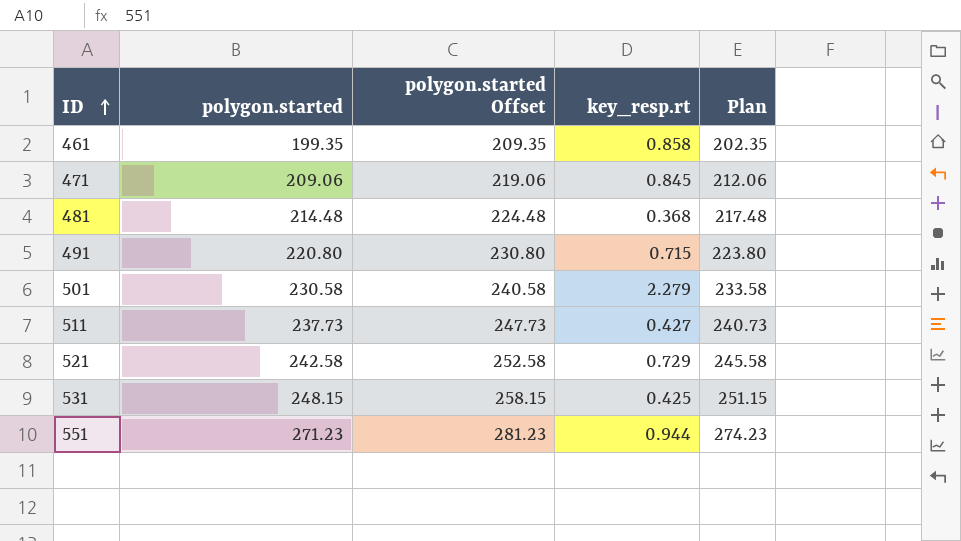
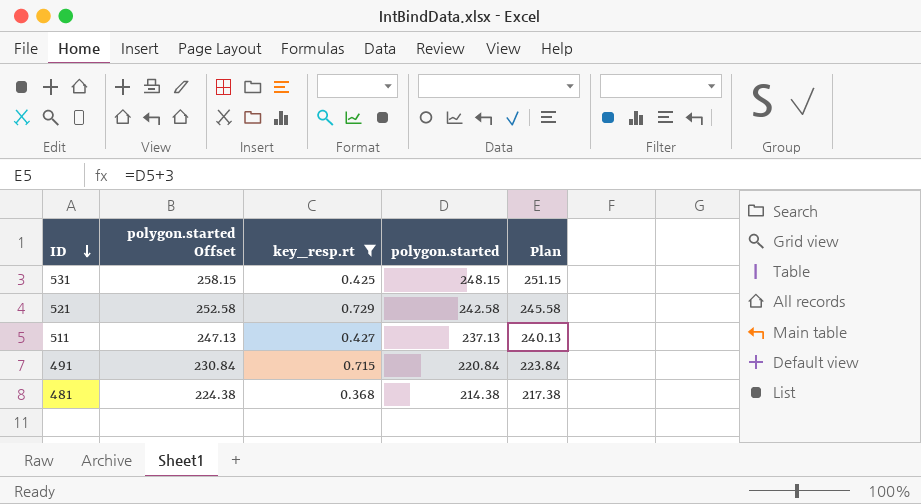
filter: none -> key_resp.rt <= 0.729
row order: ID ascending -> ID descending
column polygon.started | position: 2 -> 4
511 | polygon.started Offset: 247.73 -> 247.13
511 | polygon.started: 237.73 -> 237.13
511 | Plan: 240.73 -> 240.13
491 | polygon.started Offset: 230.80 -> 230.84
491 | polygon.started: 220.80 -> 220.84
491 | Plan: 223.80 -> 223.84
481 | polygon.started Offset: 224.48 -> 224.38
481 | polygon.started: 214.48 -> 214.38
481 | Plan: 217.48 -> 217.38

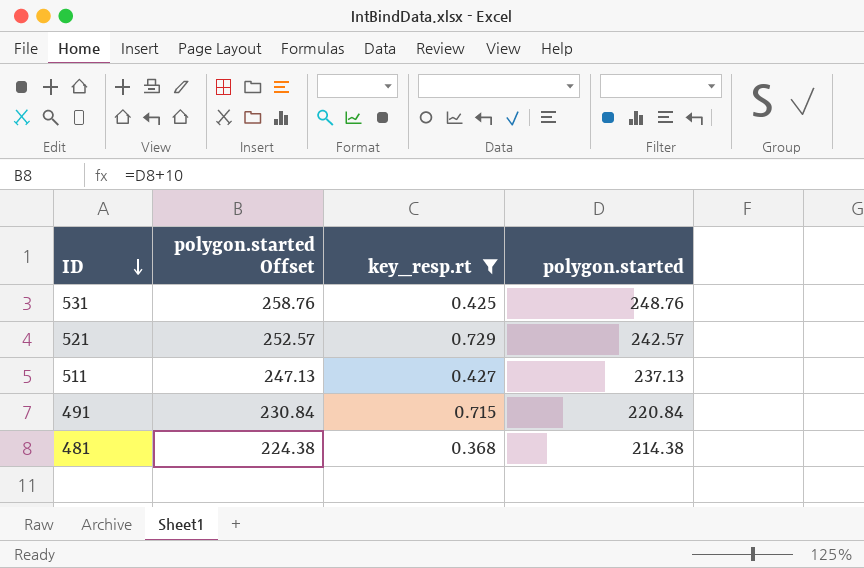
column Plan | formula: [polygon.started] + 3 -> none
531 | polygon.started Offset: 258.15 -> 258.76
531 | polygon.started: 248.15 -> 248.76
521 | polygon.started Offset: 252.58 -> 252.57
521 | polygon.started: 242.58 -> 242.57

